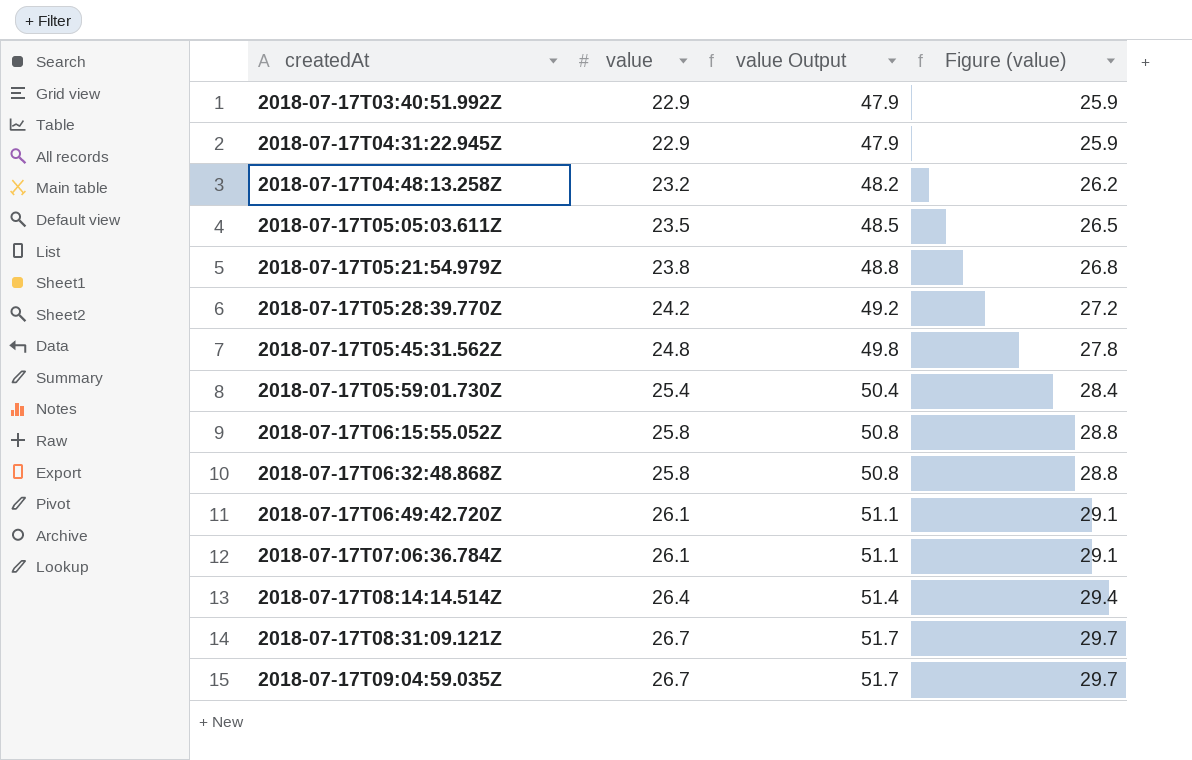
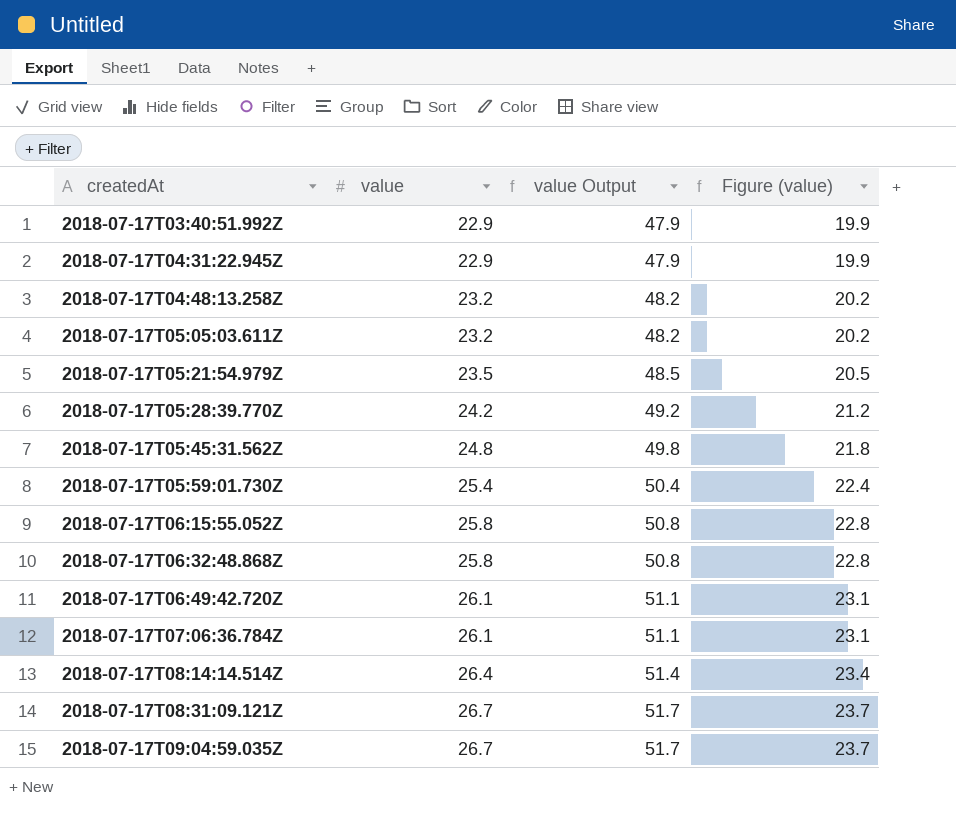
column Figure (value) | formula: [value] + 3 -> [value] - 3
2018-07-17T05:05:03.611Z | value: 23.5 -> 23.2
2018-07-17T05:05:03.611Z | value Output: 48.5 -> 48.2
2018-07-17T05:21:54.979Z | value: 23.8 -> 23.5
2018-07-17T05:21:54.979Z | value Output: 48.8 -> 48.5

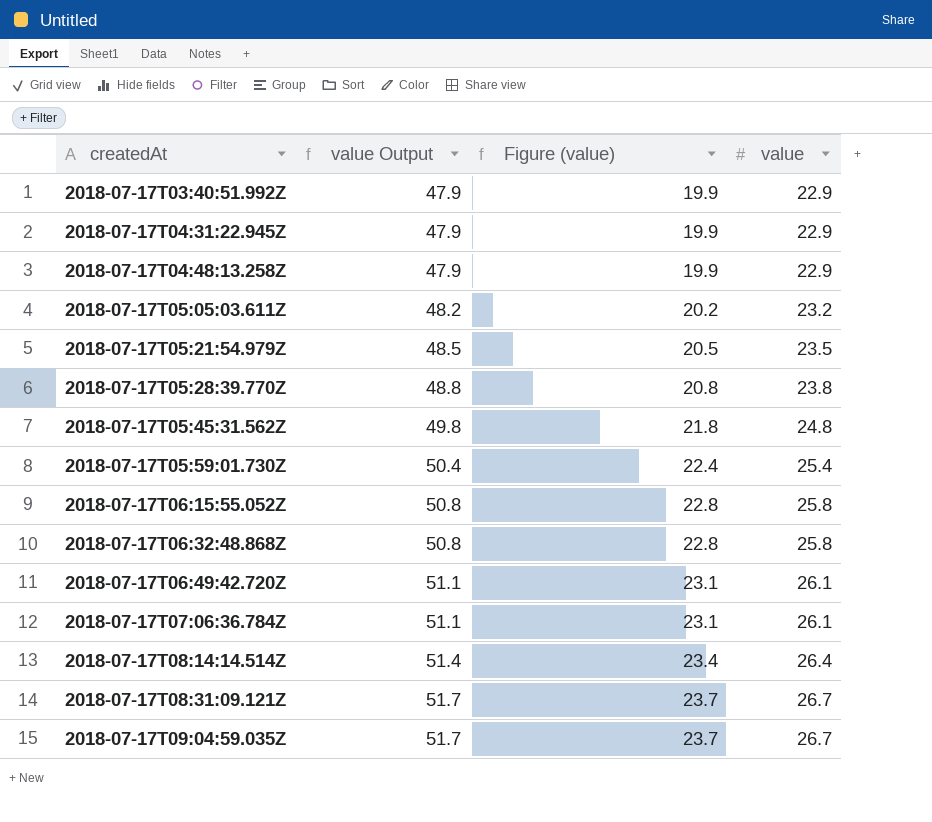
column value | position: 2 -> 4
2018-07-17T04:48:13.258Z | value Output: 48.2 -> 47.9
2018-07-17T04:48:13.258Z | Figure (value): 20.2 -> 19.9
2018-07-17T04:48:13.258Z | value: 23.2 -> 22.9
2018-07-17T05:28:39.770Z | value Output: 49.2 -> 48.8
2018-07-17T05:28:39.770Z | Figure (value): 21.2 -> 20.8
2018-07-17T05:28:39.770Z | value: 24.2 -> 23.8

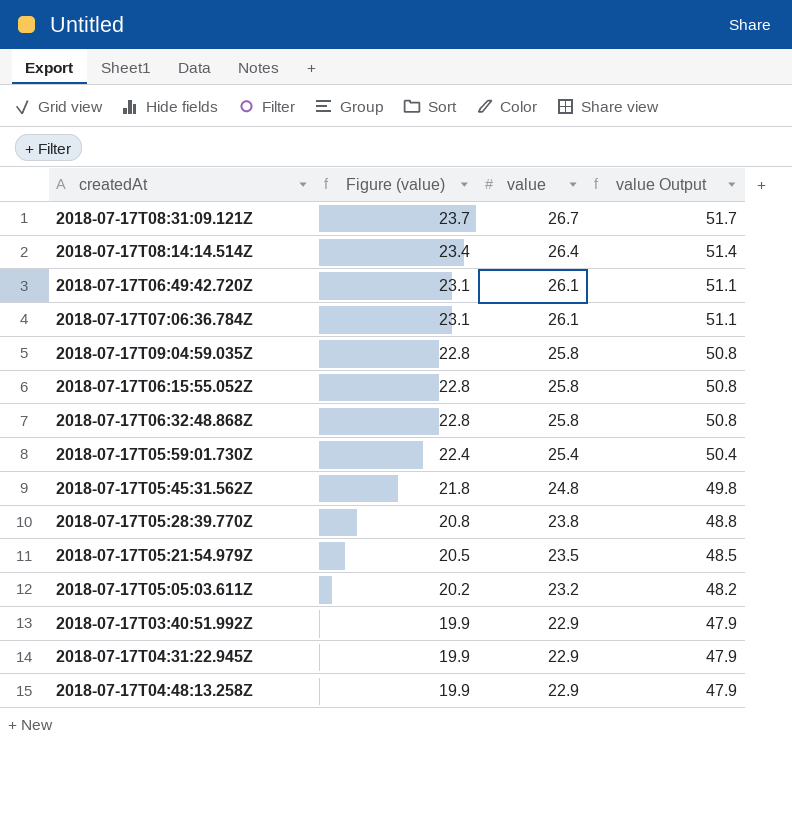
row order: createdAt ascending -> Figure (value) descending
column value Output | position: 2 -> 4
2018-07-17T09:04:59.035Z | Figure (value): 23.7 -> 22.8
2018-07-17T09:04:59.035Z | value: 26.7 -> 25.8
2018-07-17T09:04:59.035Z | value Output: 51.7 -> 50.8

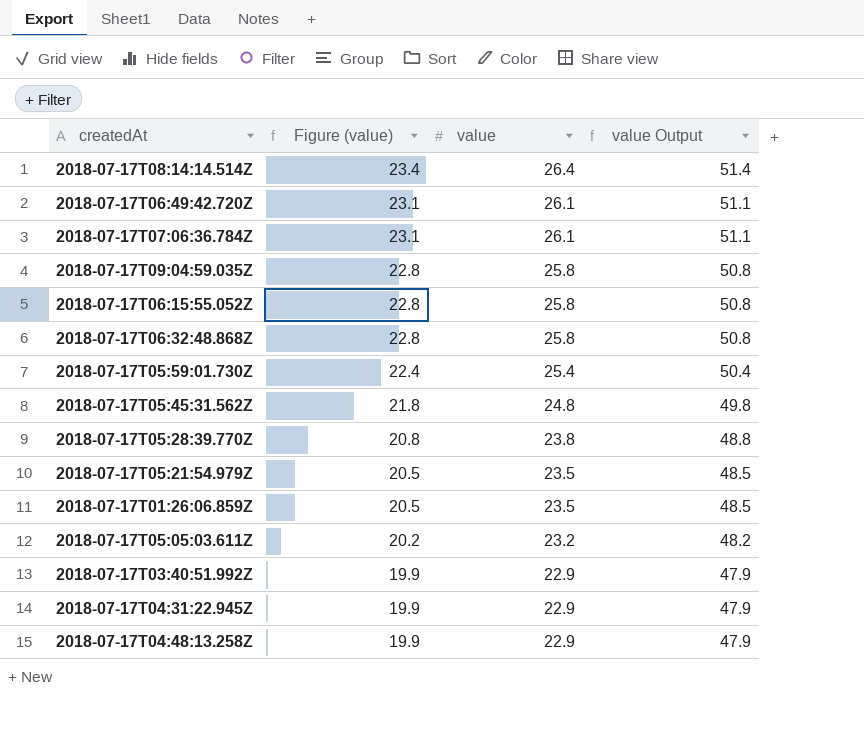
row 2018-07-17T08:31:09.121Z: 23.7 | 26.7 | 51.7 -> none
row 2018-07-17T01:26:06.859Z: none -> 20.5 | 23.5 | 48.5

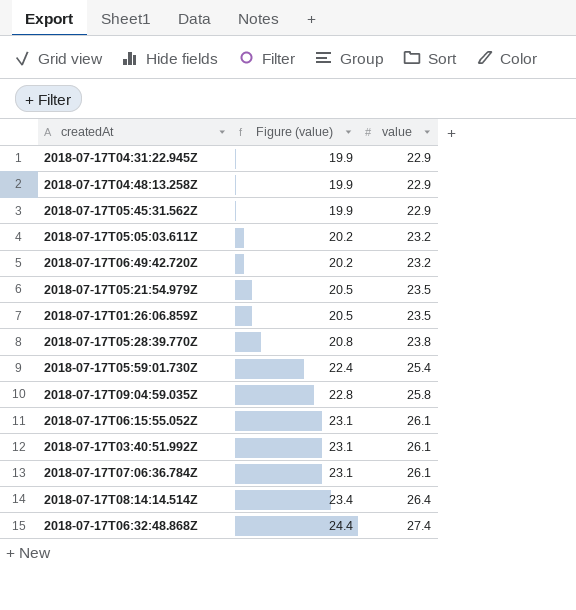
row order: Figure (value) descending -> Figure (value) ascending
column value Output | formula: [value] + 25 -> none
2018-07-17T05:45:31.562Z | Figure (value): 21.8 -> 19.9
2018-07-17T05:45:31.562Z | value: 24.8 -> 22.9
2018-07-17T06:49:42.720Z | Figure (value): 23.1 -> 20.2
2018-07-17T06:49:42.720Z | value: 26.1 -> 23.2
2018-07-17T06:15:55.052Z | Figure (value): 22.8 -> 23.1
2018-07-17T06:15:55.052Z | value: 25.8 -> 26.1
2018-07-17T03:40:51.992Z | Figure (value): 19.9 -> 23.1
2018-07-17T03:40:51.992Z | value: 22.9 -> 26.1
2018-07-17T06:32:48.868Z | Figure (value): 22.8 -> 24.4
2018-07-17T06:32:48.868Z | value: 25.8 -> 27.4

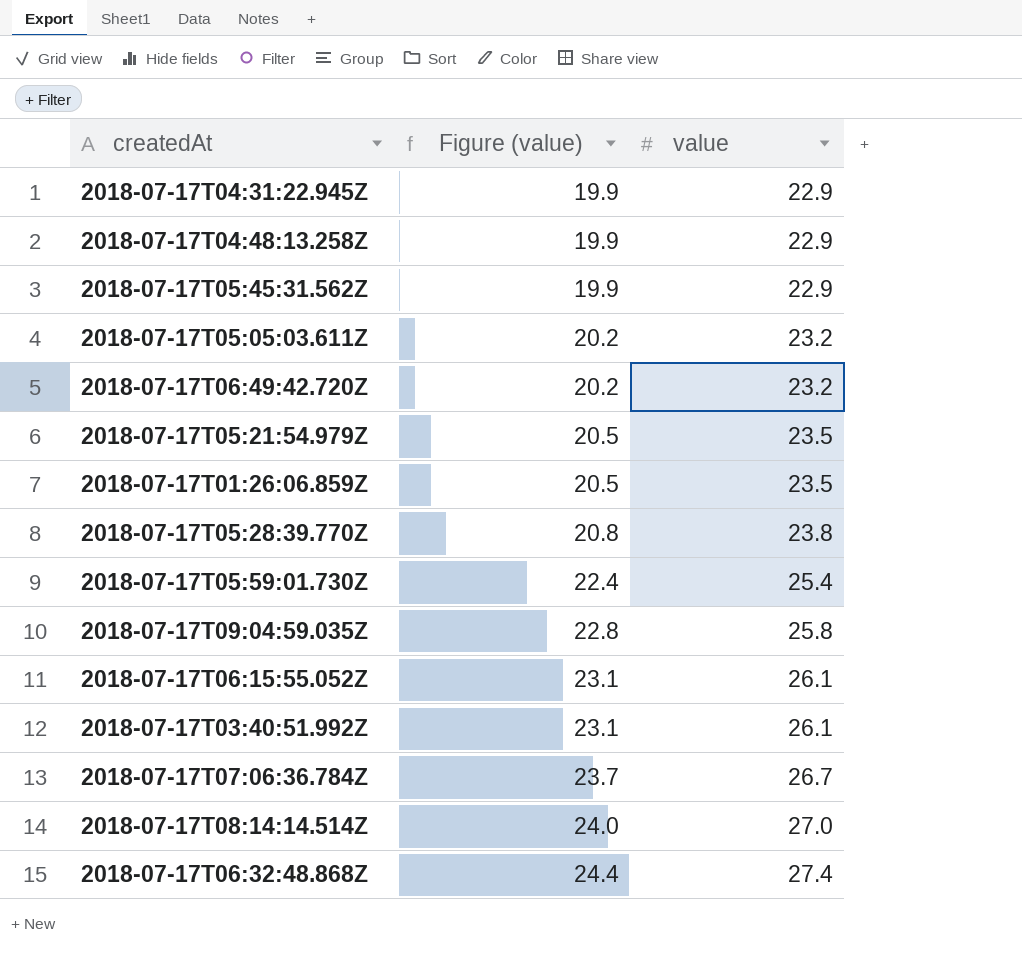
2018-07-17T07:06:36.784Z | Figure (value): 23.1 -> 23.7
2018-07-17T07:06:36.784Z | value: 26.1 -> 26.7
2018-07-17T08:14:14.514Z | Figure (value): 23.4 -> 24.0
2018-07-17T08:14:14.514Z | value: 26.4 -> 27.0

